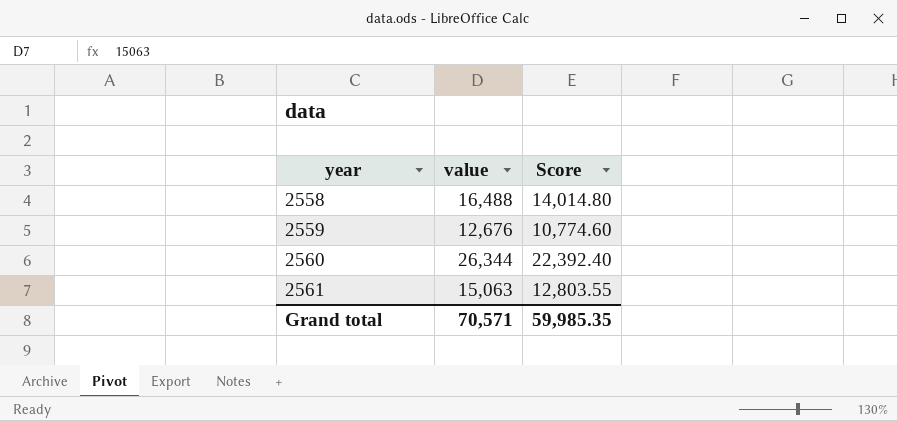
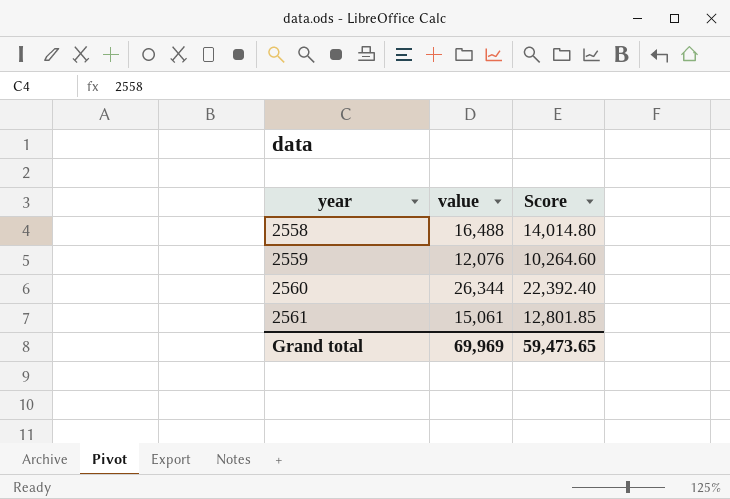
2559 | value: 12,676 -> 12,076
2559 | Score: 10,774.60 -> 10,264.60
2561 | value: 15,063 -> 15,061
2561 | Score: 12,803.55 -> 12,801.85
Grand total | value: 70,571 -> 69,969
Grand total | Score: 59,985.35 -> 59,473.65

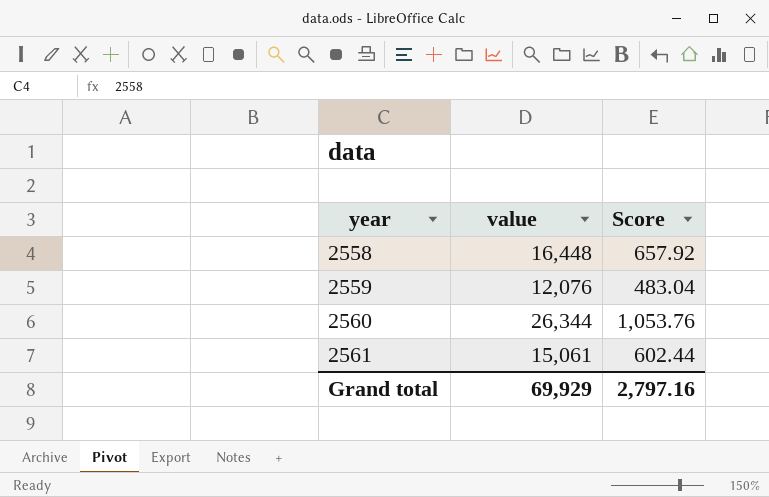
column Score | formula: [value] * 0.85 -> [value] * 0.04
2558 | value: 16,488 -> 16,448
Grand total | value: 69,969 -> 69,929
Grand total | Score: 59,473.65 -> 2,797.16

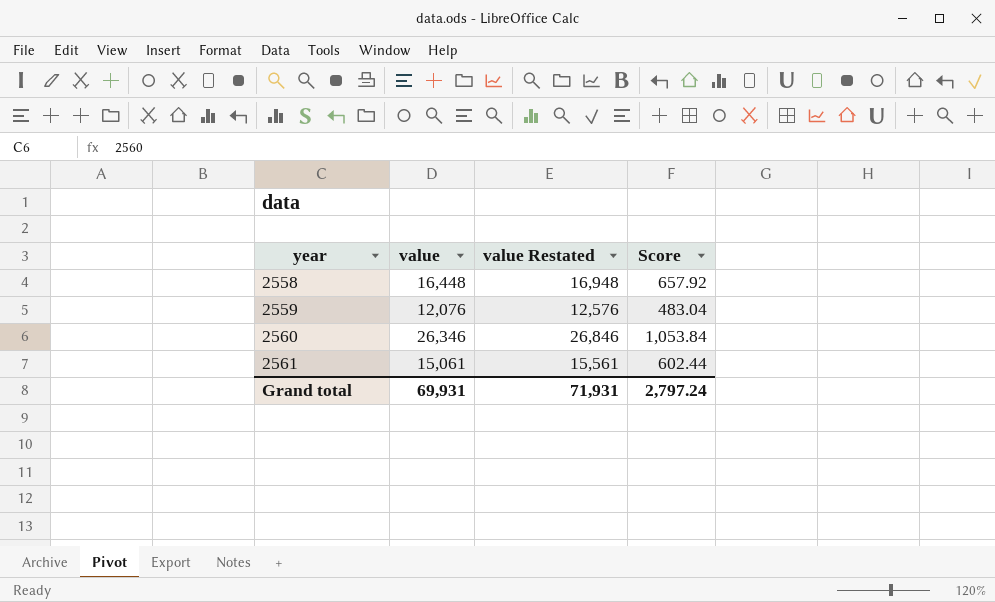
column value Restated | formula: none -> [value] + 500
2560 | value: 26,344 -> 26,346
2560 | Score: 1,053.76 -> 1,053.84
Grand total | value: 69,929 -> 69,931
Grand total | Score: 2,797.16 -> 2,797.24

